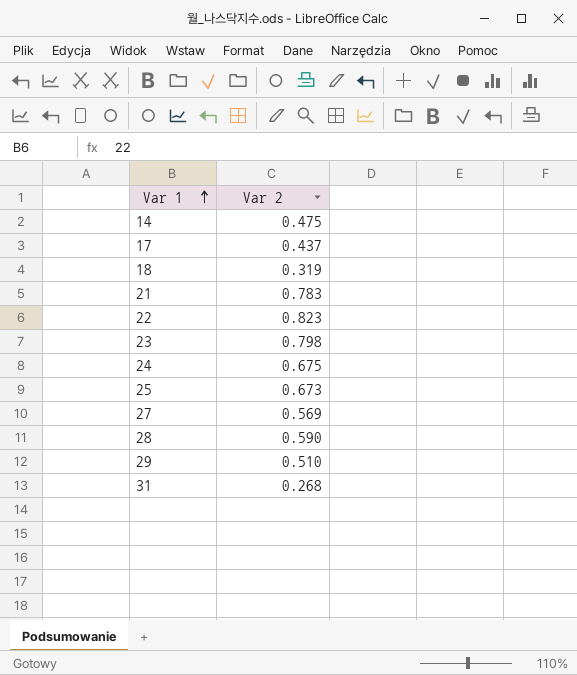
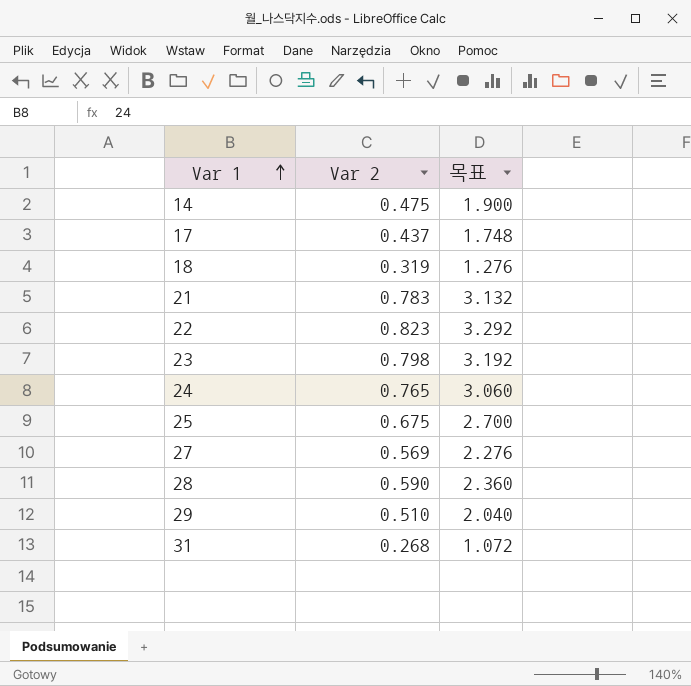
column 목표 | formula: none -> [Var 2] * 4
24 | Var 2: 0.675 -> 0.765
25 | Var 2: 0.673 -> 0.675

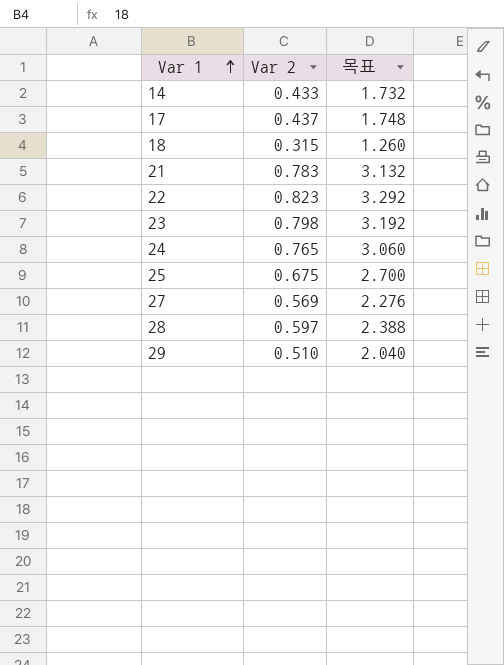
row 31: 0.268 | 1.072 -> none
14 | Var 2: 0.475 -> 0.433
14 | 목표: 1.900 -> 1.732
18 | Var 2: 0.319 -> 0.315
18 | 목표: 1.276 -> 1.260
28 | Var 2: 0.590 -> 0.597
28 | 목표: 2.360 -> 2.388

